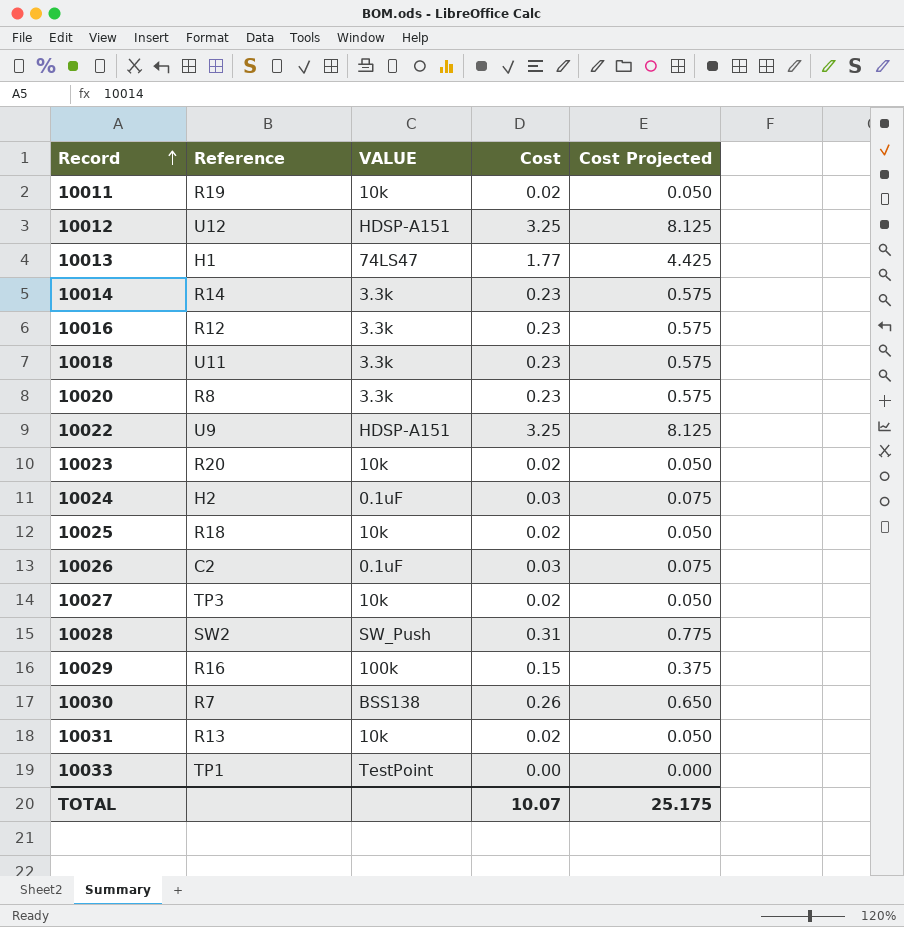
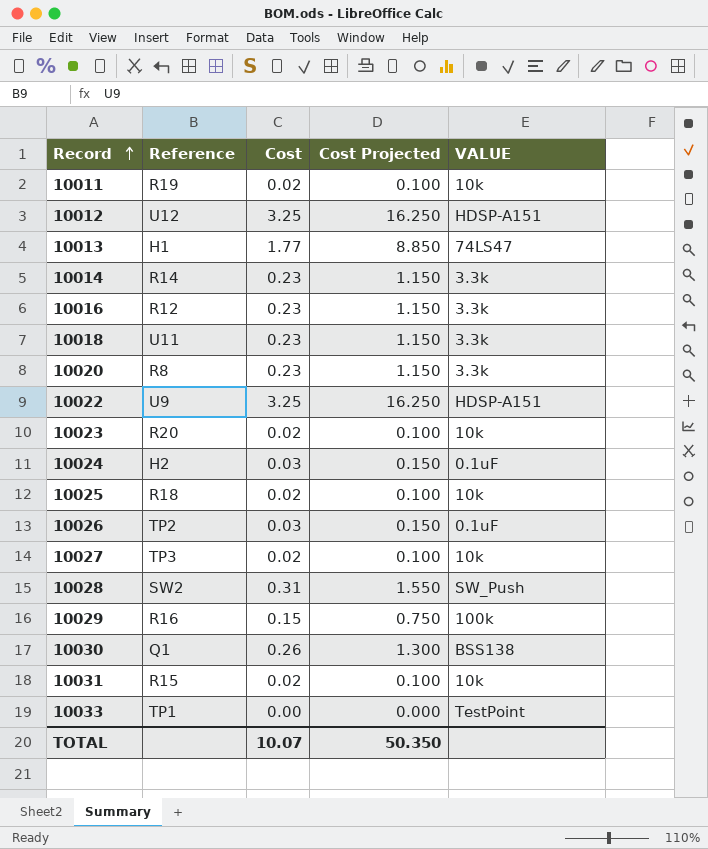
column Cost Projected | formula: [Cost] * 2.5 -> [Cost] * 5
column VALUE | position: 3 -> 5
10026 | Reference: C2 -> TP2
10030 | Reference: R7 -> Q1
10031 | Reference: R13 -> R15
TOTAL | Cost Projected: 25.175 -> 50.350

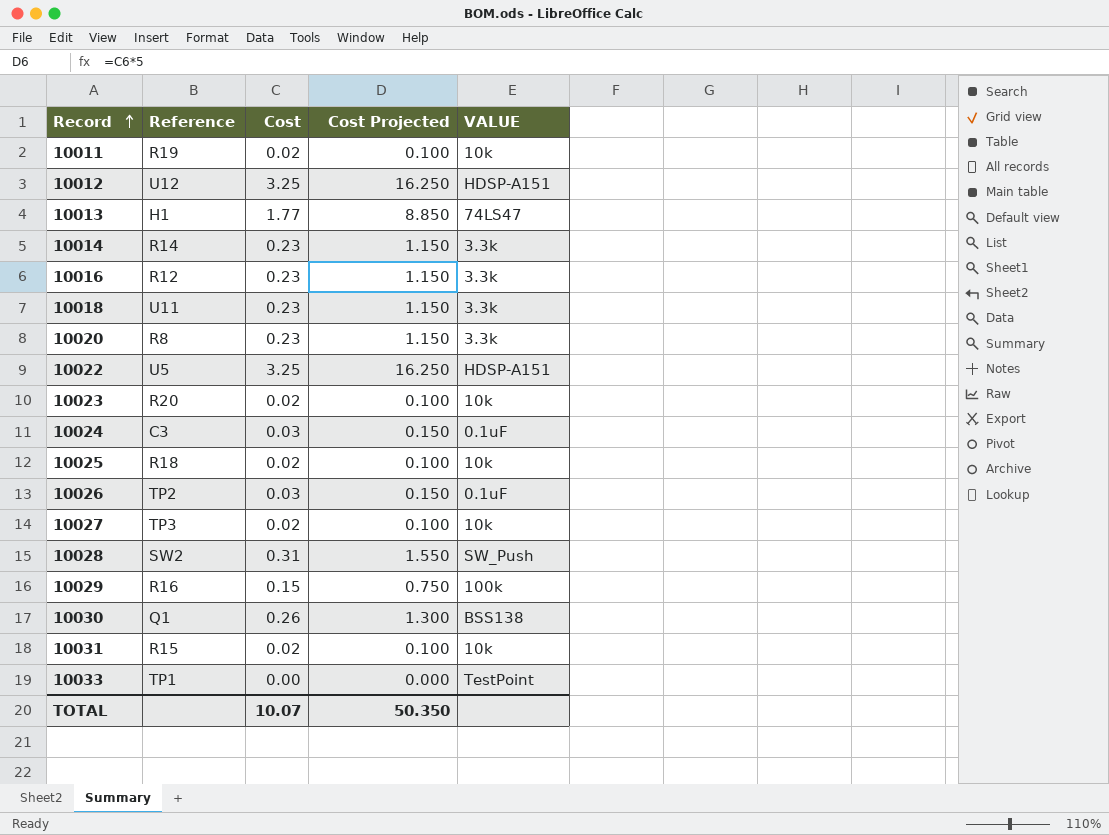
10022 | Reference: U9 -> U5
10024 | Reference: H2 -> C3

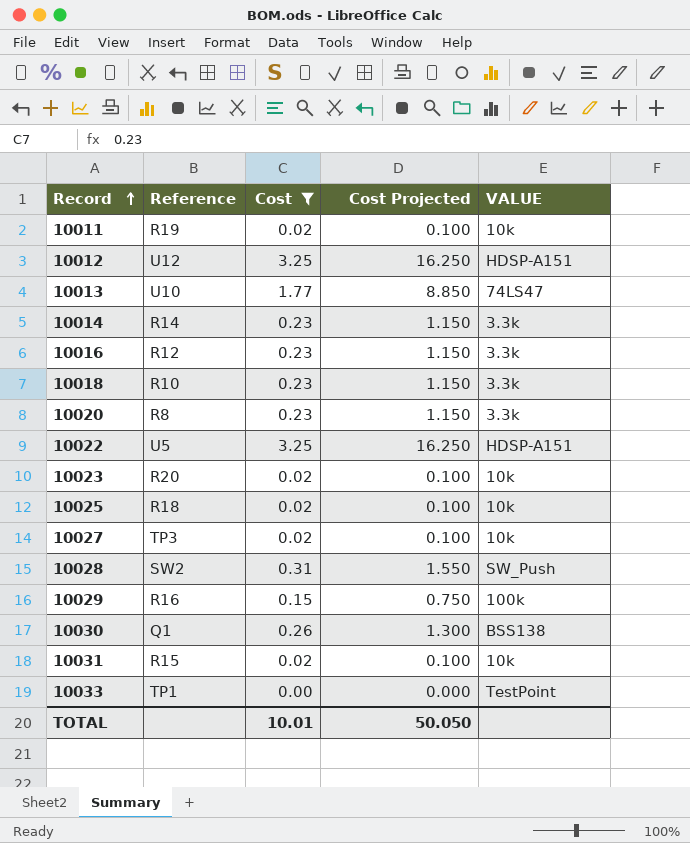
filter: none -> Cost != 0.03
10013 | Reference: H1 -> U10
10018 | Reference: U11 -> R10
TOTAL | Cost: 10.07 -> 10.01
TOTAL | Cost Projected: 50.350 -> 50.050

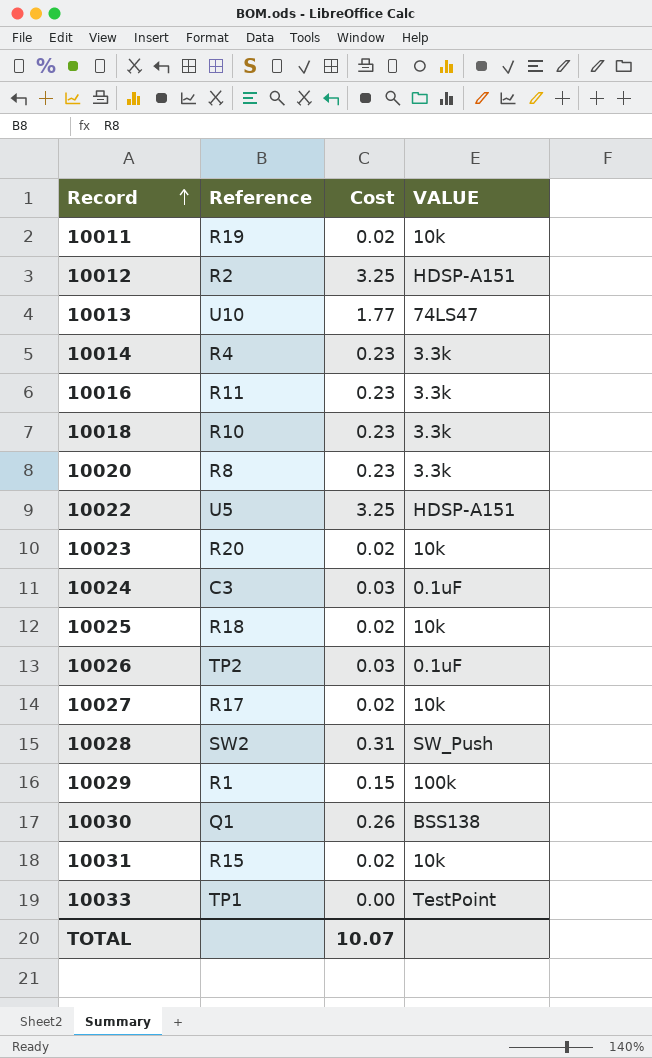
filter: Cost != 0.03 -> none
column Cost Projected | formula: [Cost] * 5 -> none
10012 | Reference: U12 -> R2
10014 | Reference: R14 -> R4
10016 | Reference: R12 -> R11
10027 | Reference: TP3 -> R17
10029 | Reference: R16 -> R1
TOTAL | Cost: 10.01 -> 10.07

